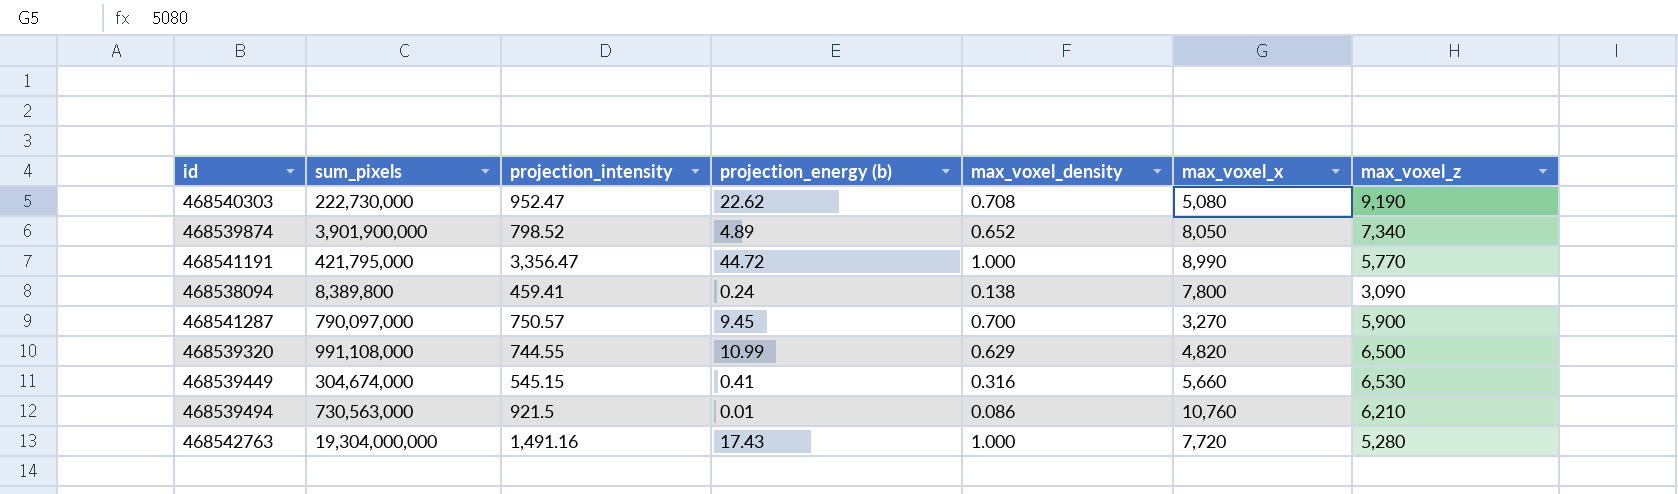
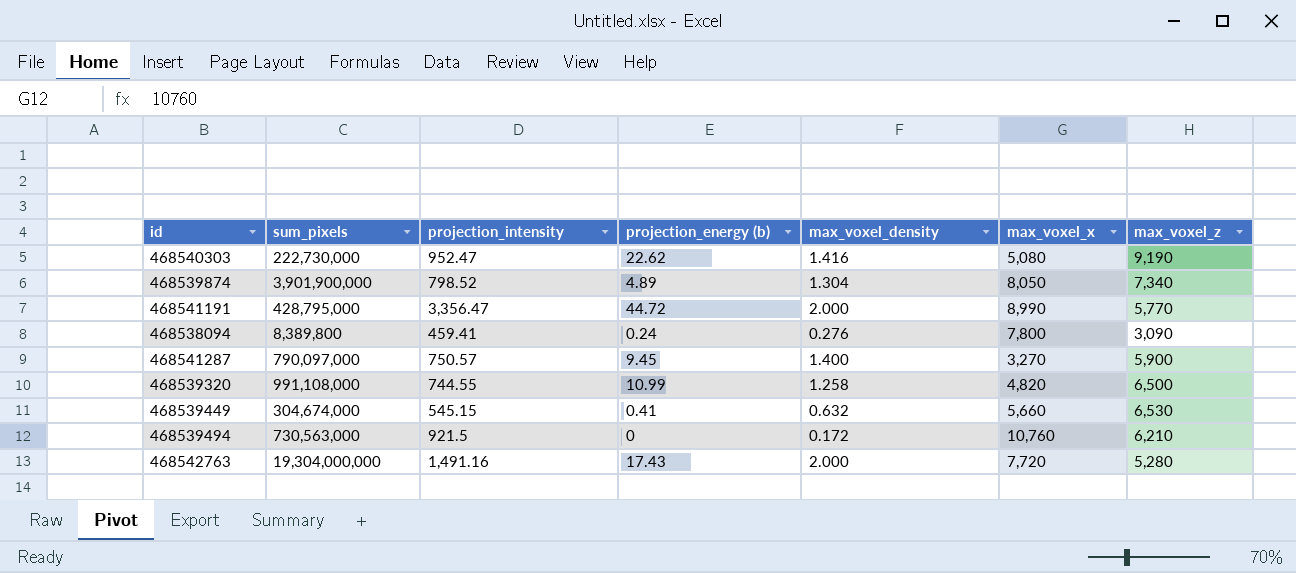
468540303 | max_voxel_density: 0.708 -> 1.416
468539874 | max_voxel_density: 0.652 -> 1.304
468541191 | sum_pixels: 421,795,000 -> 428,795,000
468541191 | max_voxel_density: 1.000 -> 2.000
468538094 | max_voxel_density: 0.138 -> 0.276
468541287 | max_voxel_density: 0.700 -> 1.400
468539320 | max_voxel_density: 0.629 -> 1.258
468539449 | max_voxel_density: 0.316 -> 0.632
468539494 | projection_energy (b): 0.01 -> 0
468539494 | max_voxel_density: 0.086 -> 0.172
468542763 | max_voxel_density: 1.000 -> 2.000

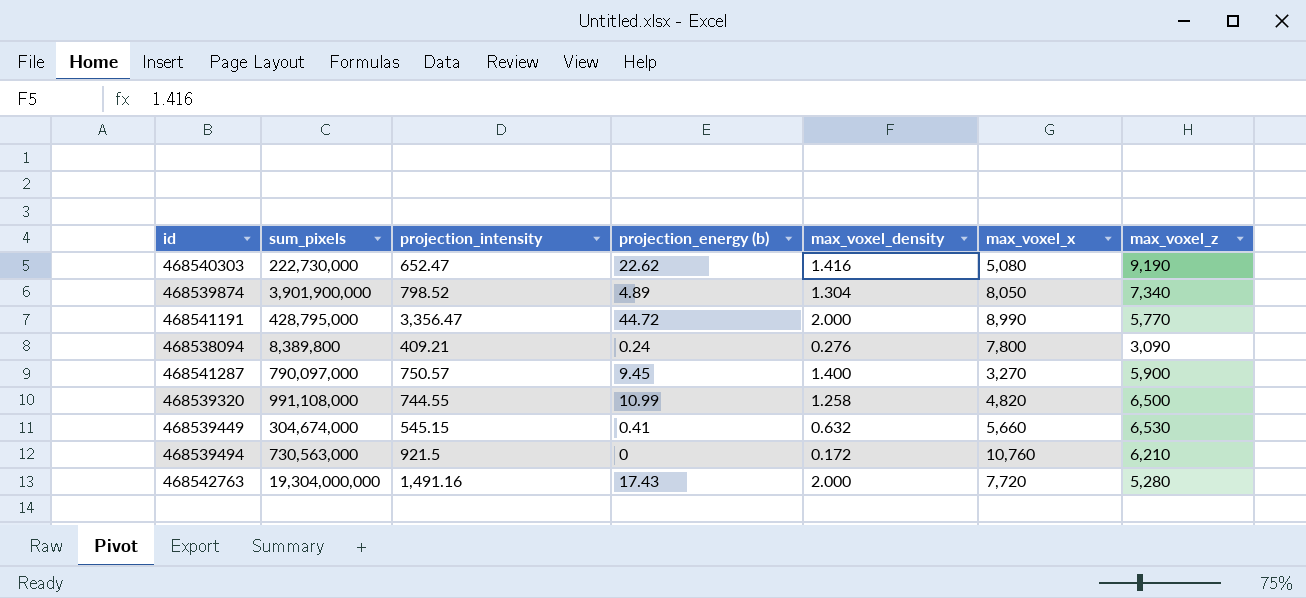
468540303 | projection_intensity: 952.47 -> 652.47
468538094 | projection_intensity: 459.41 -> 409.21

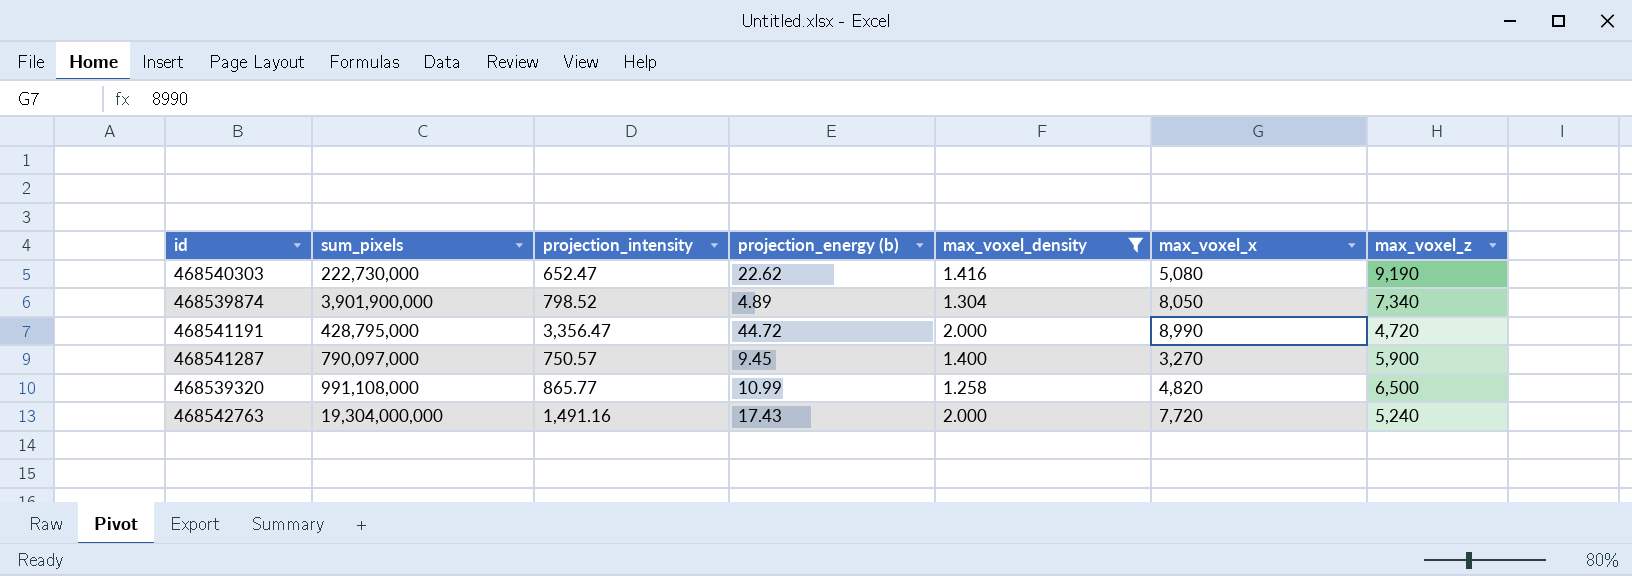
filter: none -> max_voxel_density >= 1.258
468541191 | max_voxel_z: 5,770 -> 4,720
468539320 | projection_intensity: 744.55 -> 865.77
468542763 | max_voxel_z: 5,280 -> 5,240

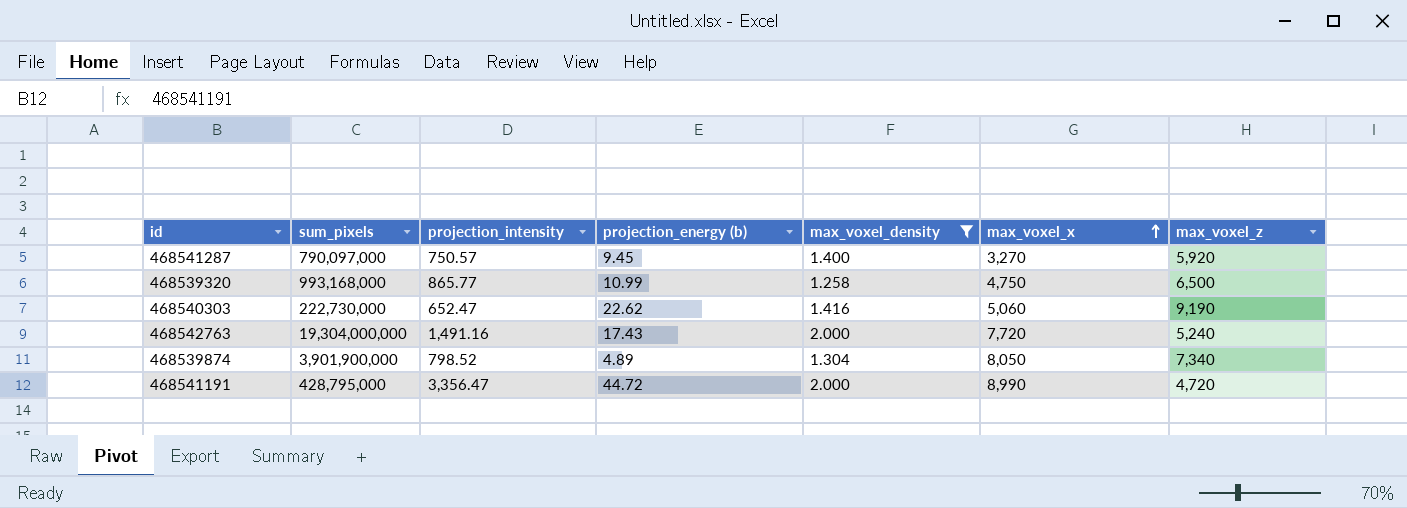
row order: none -> max_voxel_x ascending
468541287 | max_voxel_z: 5,900 -> 5,920
468539320 | sum_pixels: 991,108,000 -> 993,168,000
468539320 | max_voxel_x: 4,820 -> 4,750
468540303 | max_voxel_x: 5,080 -> 5,060

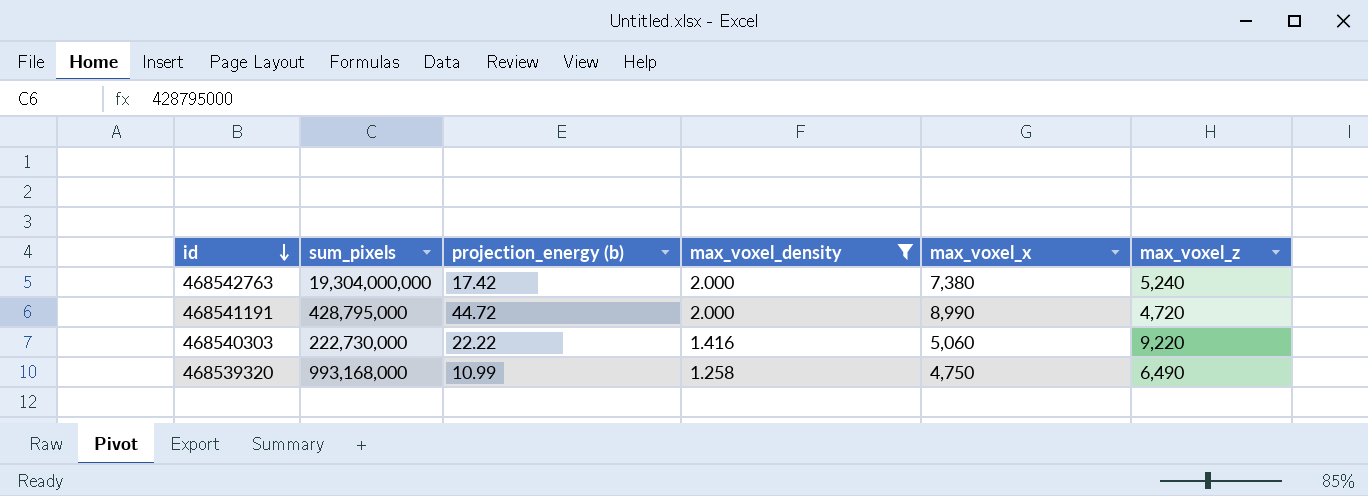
row order: max_voxel_x ascending -> id descending
column projection_intensity | position: 3 -> none
row 468541287: 790,097,000 | 750.57 | 9.45 | 1.400 | 3,270 | 5,920 -> none
row 468539874: 3,901,900,000 | 798.52 | 4.89 | 1.304 | 8,050 | 7,340 -> none
468542763 | projection_energy (b): 17.43 -> 17.42
468542763 | max_voxel_x: 7,720 -> 7,380
468540303 | projection_energy (b): 22.62 -> 22.22
468540303 | max_voxel_z: 9,190 -> 9,220
468539320 | max_voxel_z: 6,500 -> 6,490

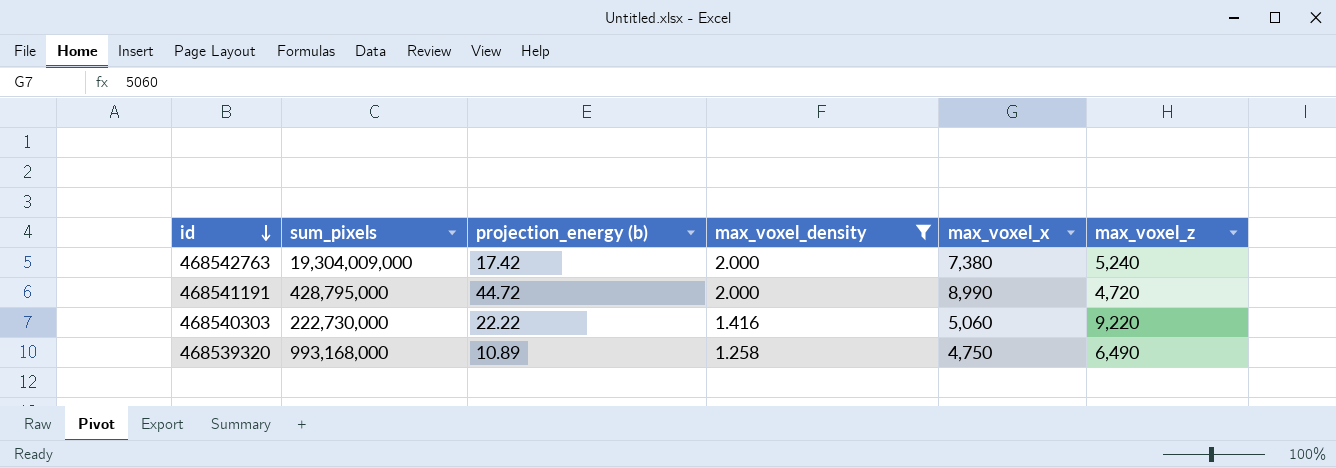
468542763 | sum_pixels: 19,304,000,000 -> 19,304,009,000
468539320 | projection_energy (b): 10.99 -> 10.89

